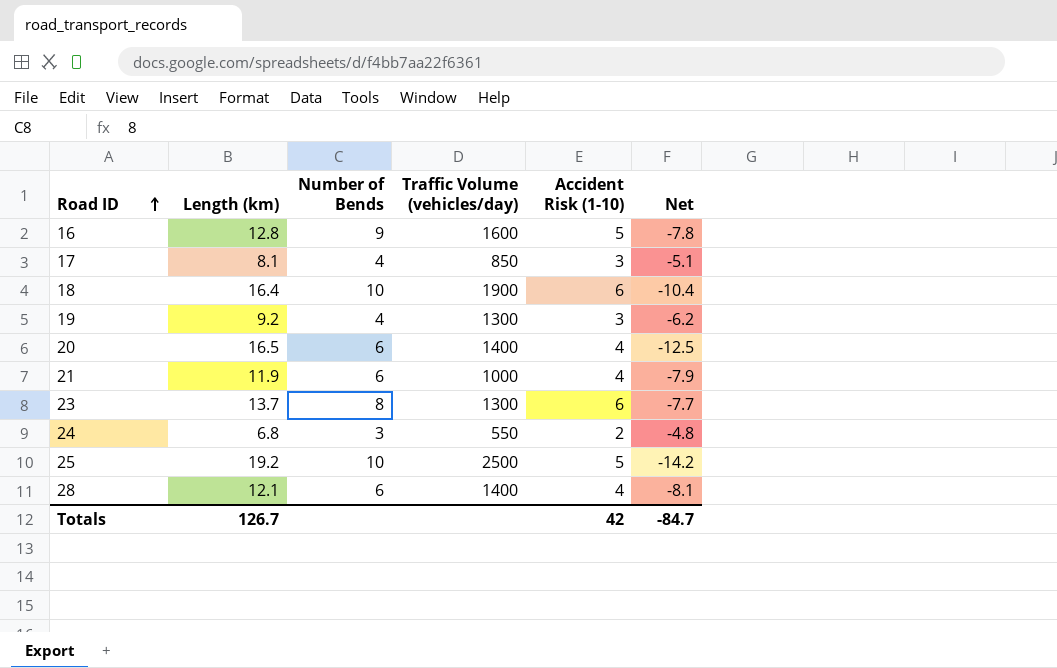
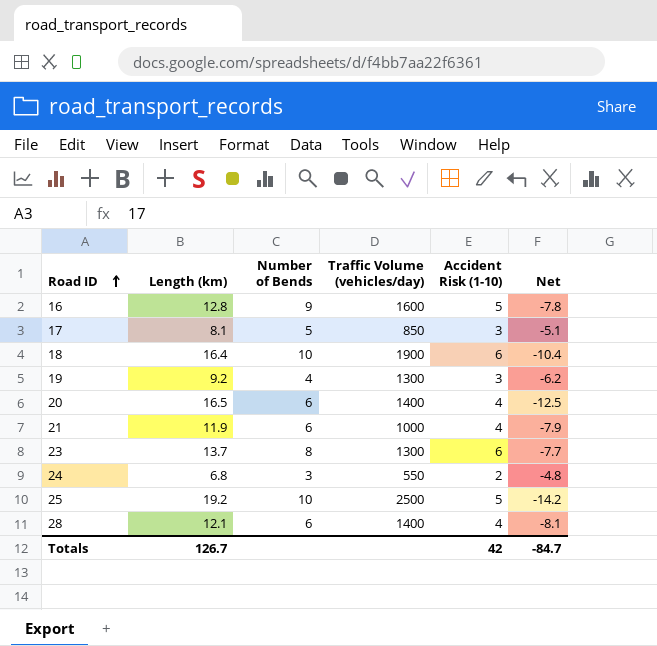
17 | Number of Bends: 4 -> 5

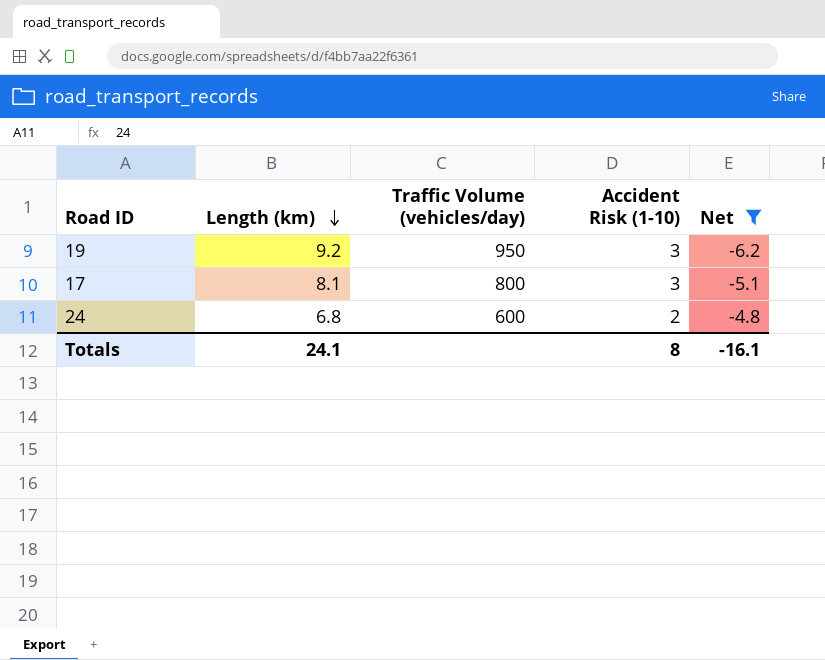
filter: none -> Net >= -6.2
row order: Road ID ascending -> Length (km) descending
column Number of Bends | position: 3 -> none
19 | Traffic Volume (vehicles/day): 1300 -> 950
17 | Traffic Volume (vehicles/day): 850 -> 800
24 | Traffic Volume (vehicles/day): 550 -> 600
Totals | Length (km): 126.7 -> 24.1
Totals | Accident Risk (1-10): 42 -> 8
Totals | Net: -84.7 -> -16.1

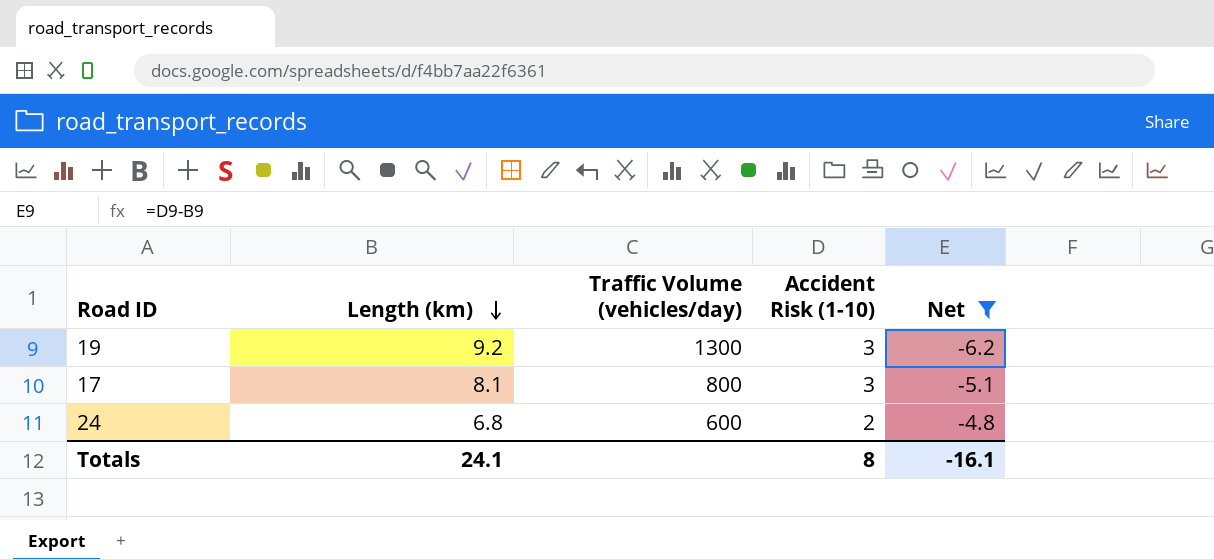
19 | Traffic Volume (vehicles/day): 950 -> 1300

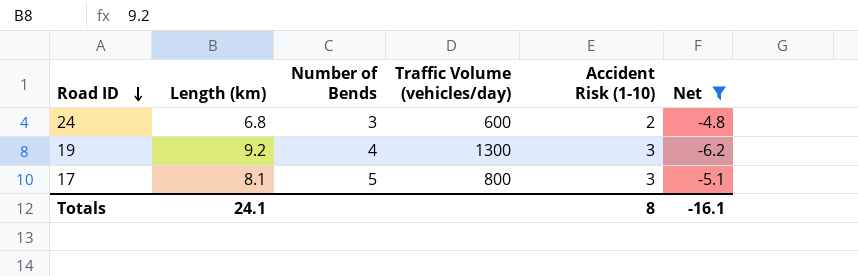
row order: Length (km) descending -> Road ID descending
column Number of Bends | position: none -> 3

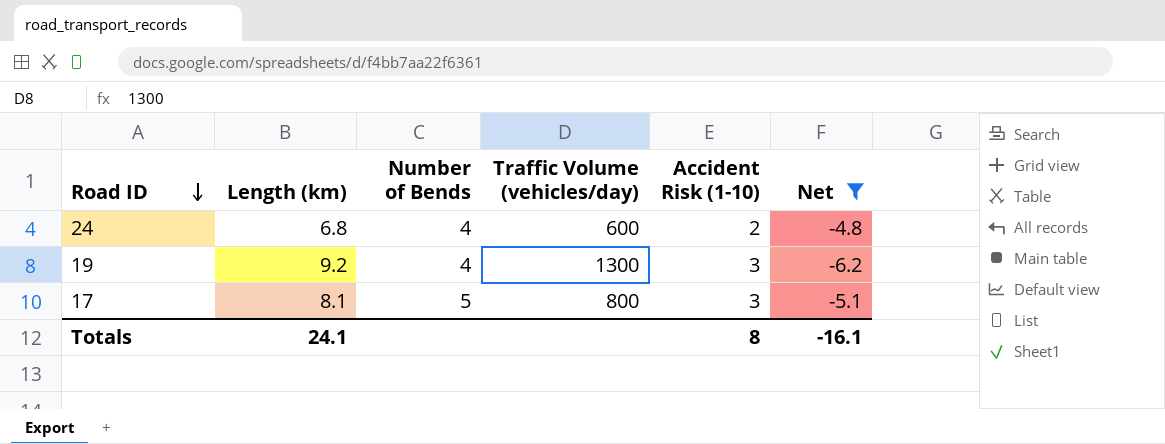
24 | Number of Bends: 3 -> 4

